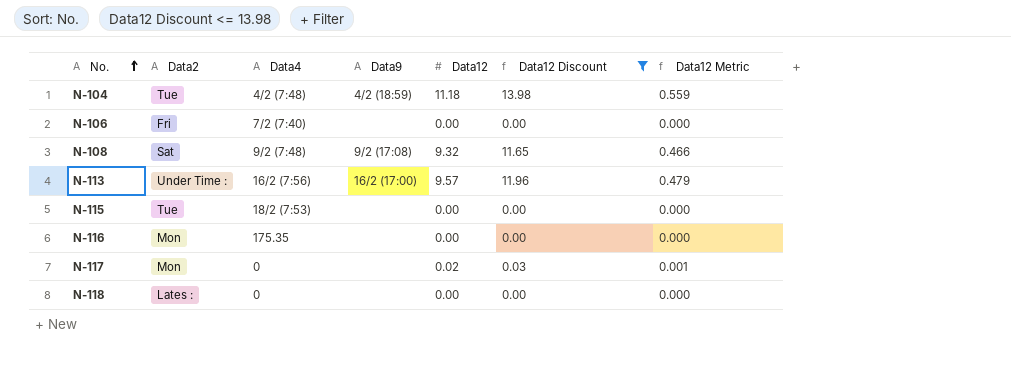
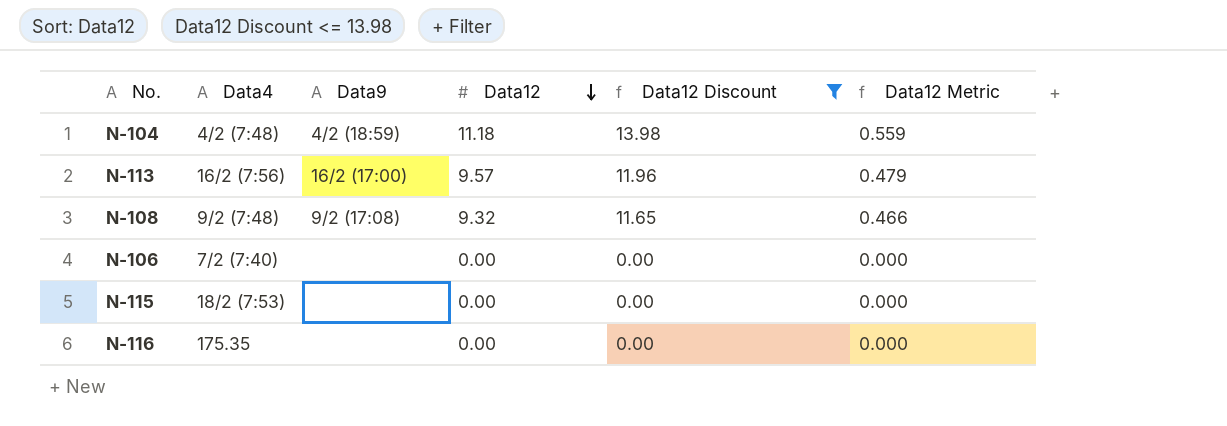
row order: No. ascending -> Data12 descending
column Data2 | position: 2 -> none
row N-117: Mon | 0 | none | 0.02 | 0.03 | 0.001 -> none
row N-118: Lates : | 0 | none | 0.00 | 0.00 | 0.000 -> none

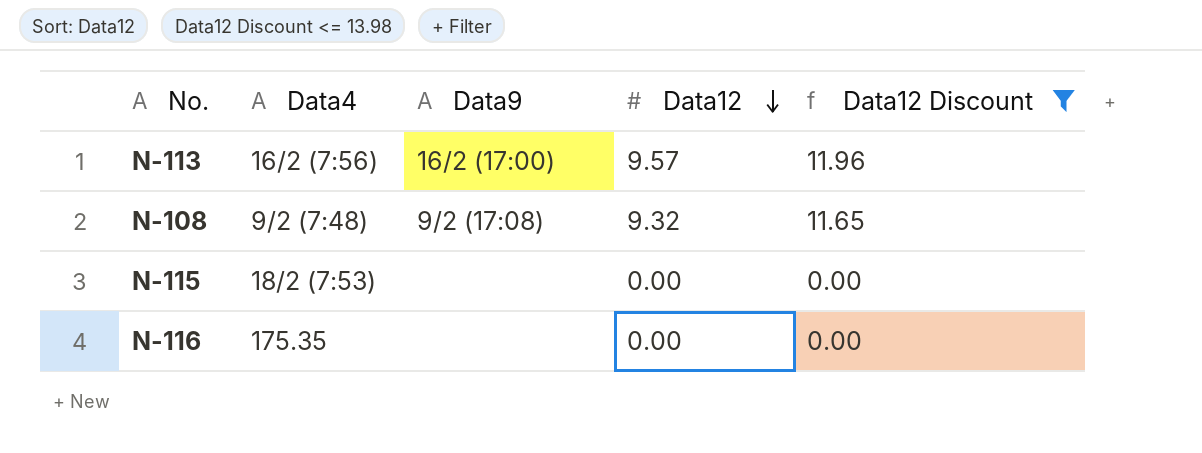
column Data12 Metric | formula: [Data12] * 0.05 -> none
row N-104: 4/2 (7:48) | 4/2 (18:59) | 11.18 | 13.98 | 0.559 -> none
row N-106: 7/2 (7:40) | none | 0.00 | 0.00 | 0.000 -> none

